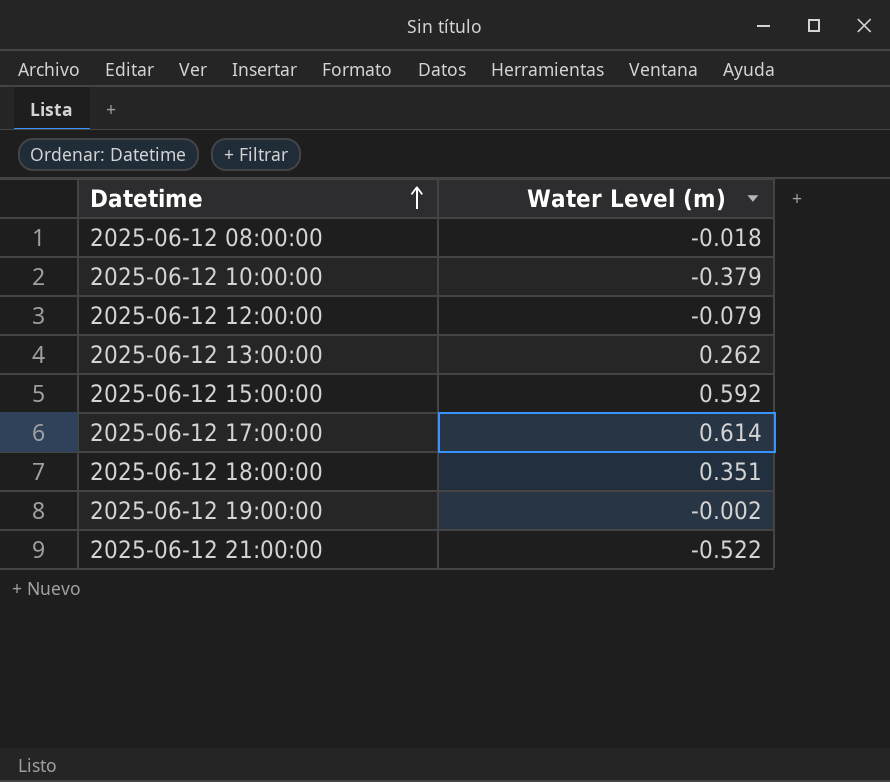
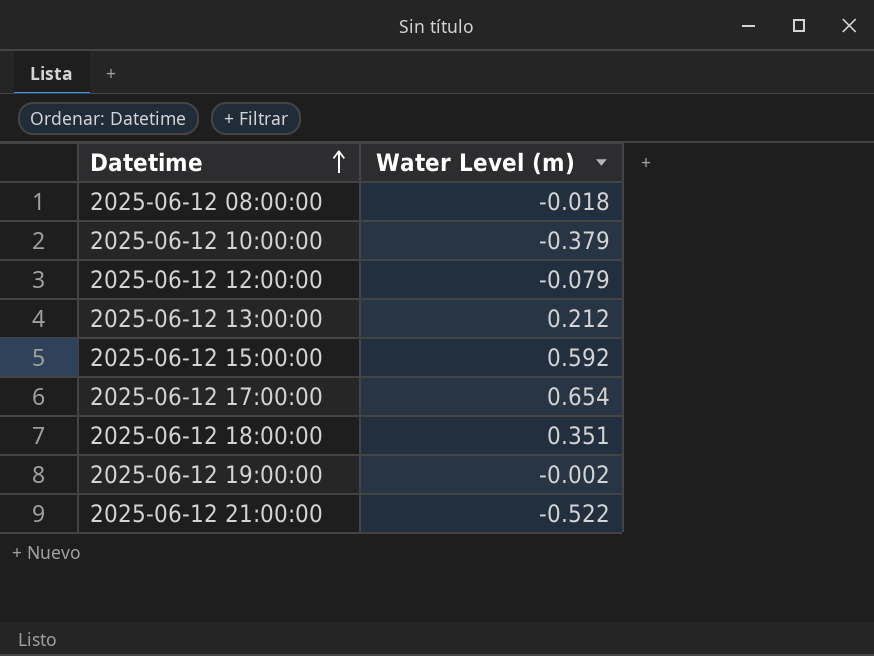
2025-06-12 13:00:00 | Water Level (m): 0.262 -> 0.212
2025-06-12 17:00:00 | Water Level (m): 0.614 -> 0.654

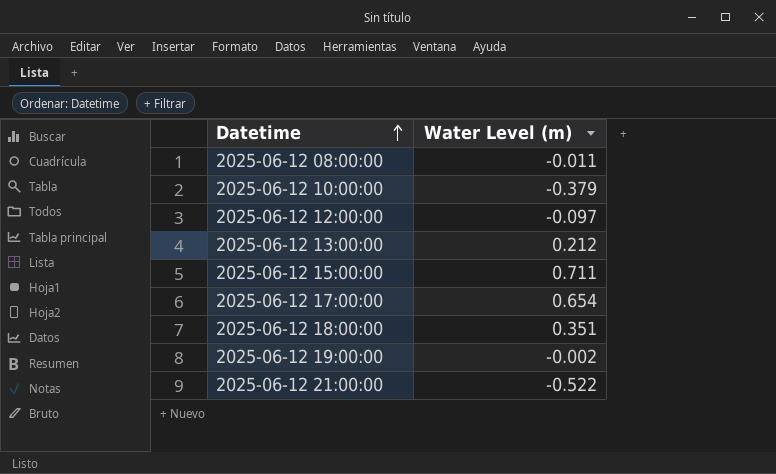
2025-06-12 08:00:00 | Water Level (m): -0.018 -> -0.011
2025-06-12 12:00:00 | Water Level (m): -0.079 -> -0.097
2025-06-12 15:00:00 | Water Level (m): 0.592 -> 0.711

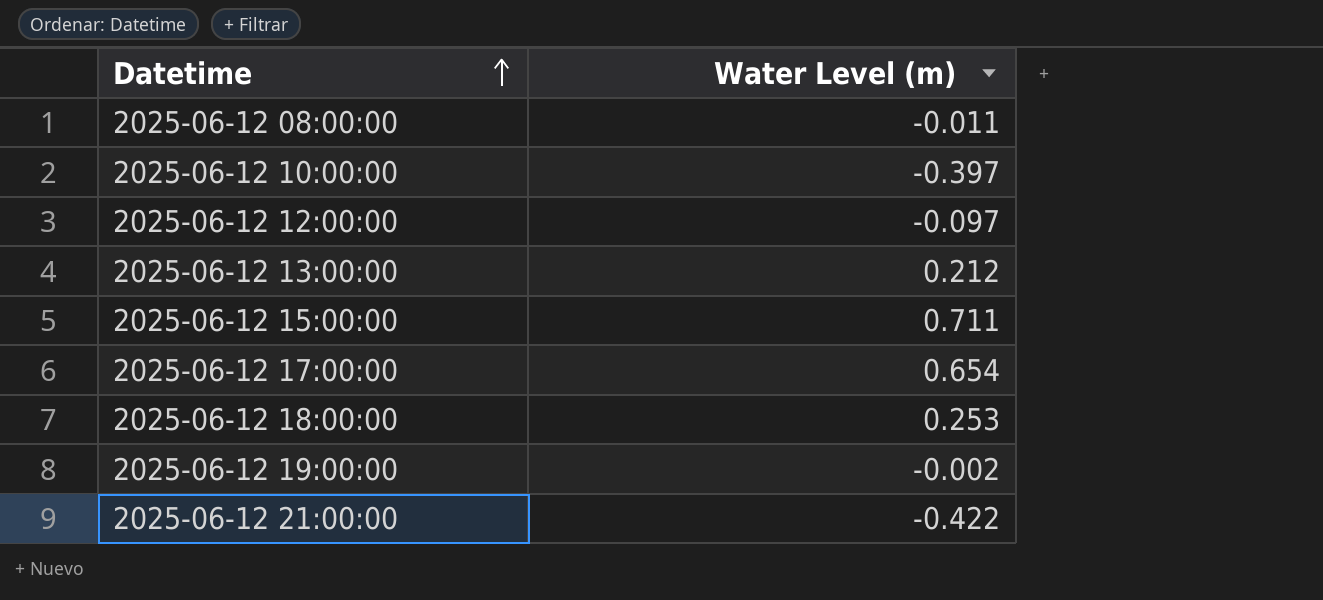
2025-06-12 10:00:00 | Water Level (m): -0.379 -> -0.397
2025-06-12 18:00:00 | Water Level (m): 0.351 -> 0.253
2025-06-12 21:00:00 | Water Level (m): -0.522 -> -0.422

